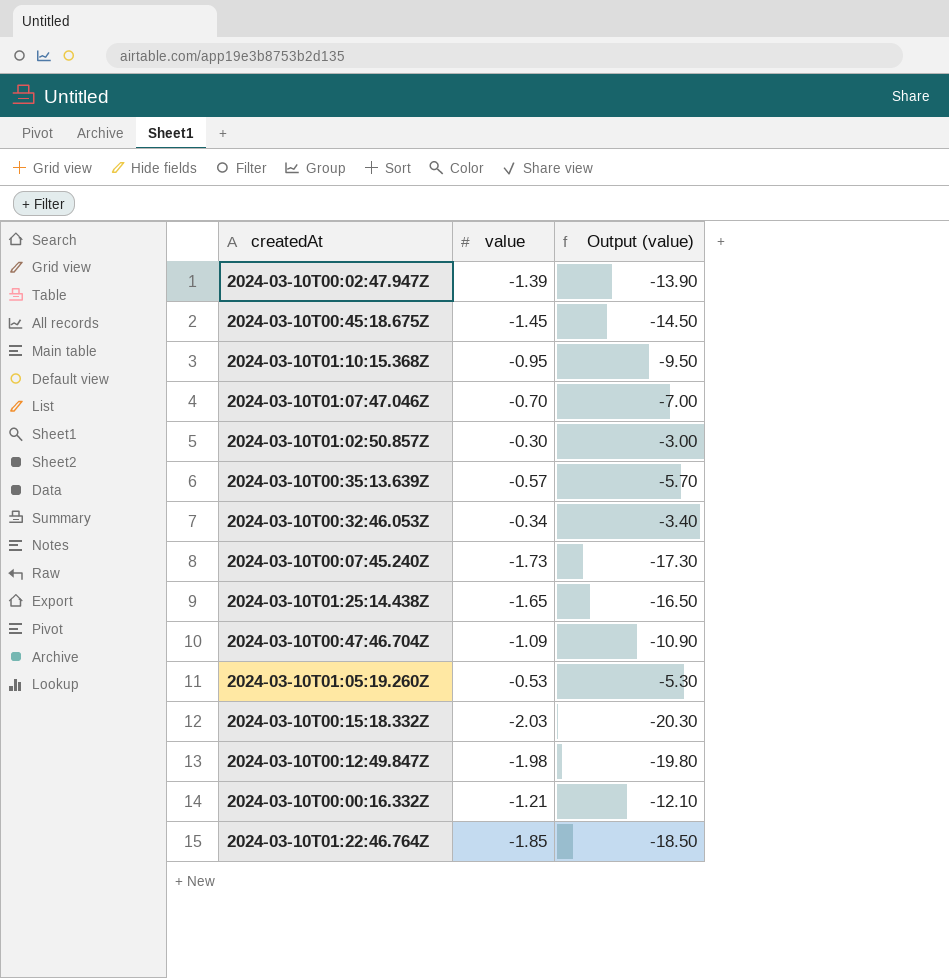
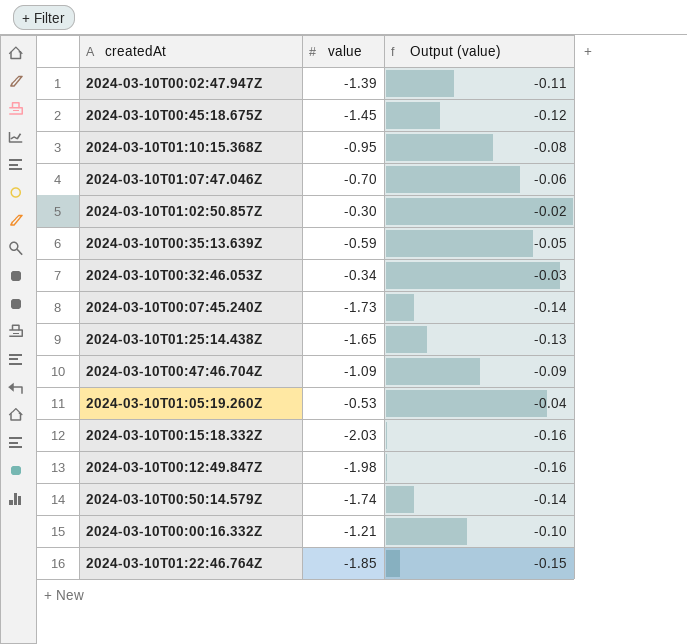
column Output (value) | formula: [value] * 10 -> [value] * 0.08
2024-03-10T00:35:13.639Z | value: -0.57 -> -0.59
row 2024-03-10T00:50:14.579Z: none -> -1.74 | -0.14

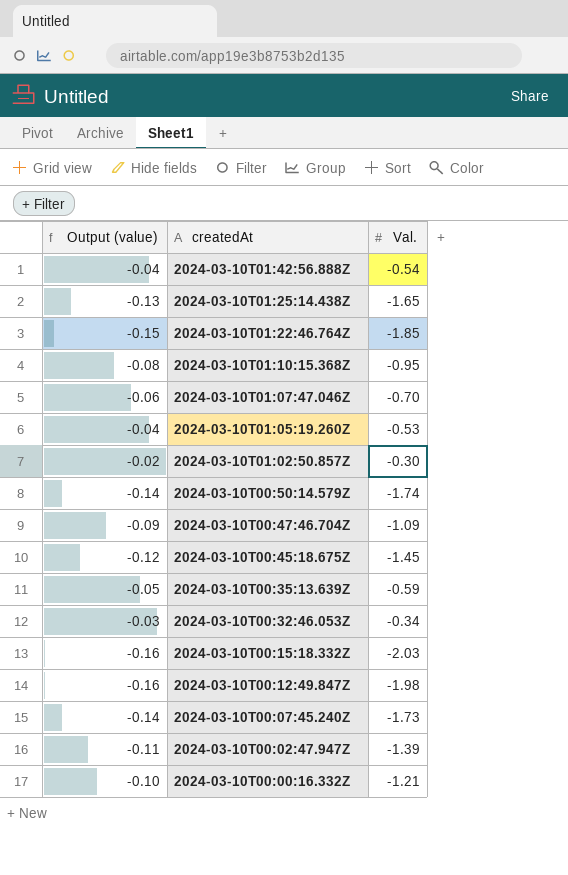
row order: none -> createdAt descending
column Output (value) | position: 3 -> 1
column name: value -> Val.
row 2024-03-10T01:42:56.888Z: none -> -0.04 | -0.54

